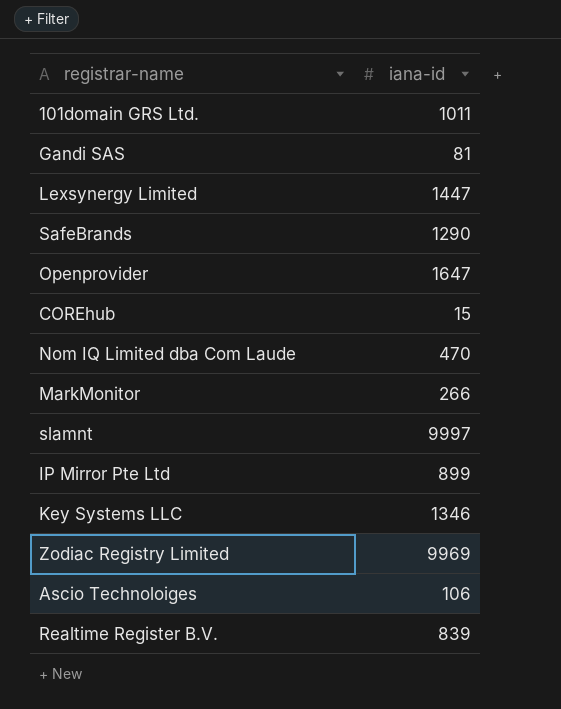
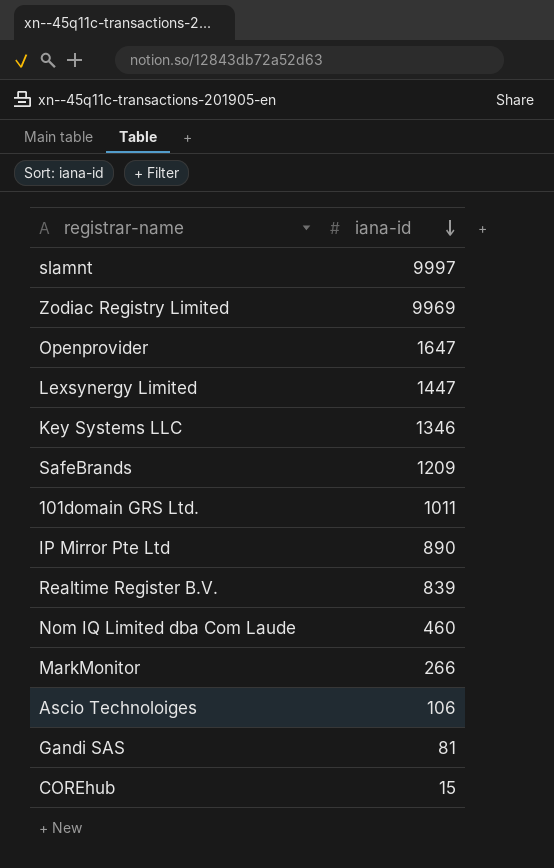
row order: none -> iana-id descending
SafeBrands | iana-id: 1290 -> 1209
IP Mirror Pte Ltd | iana-id: 899 -> 890
Nom IQ Limited dba Com Laude | iana-id: 470 -> 460

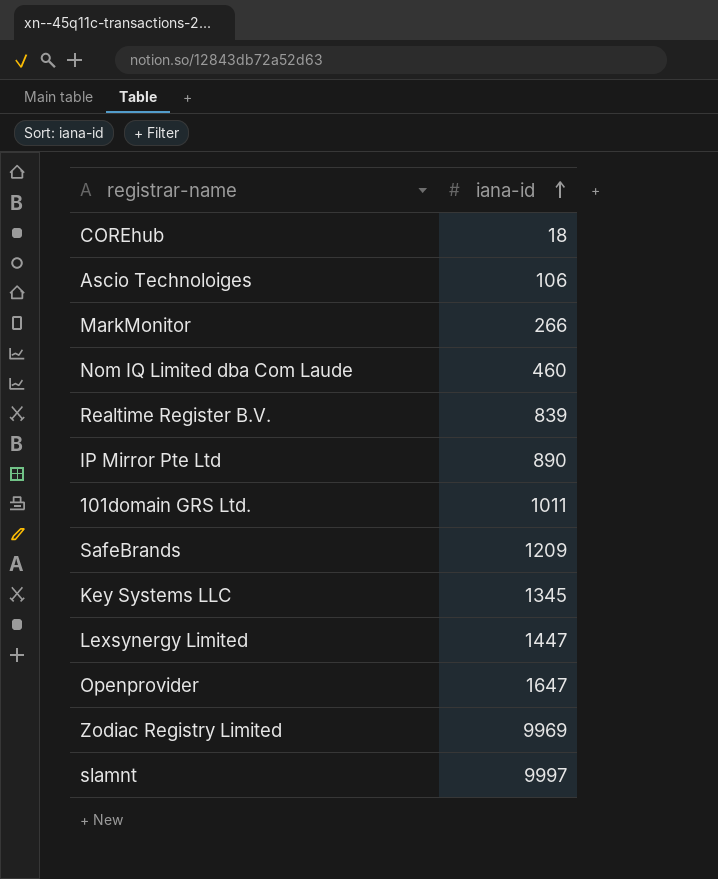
row order: iana-id descending -> iana-id ascending
row Gandi SAS: 81 -> none
COREhub | iana-id: 15 -> 18
Key Systems LLC | iana-id: 1346 -> 1345

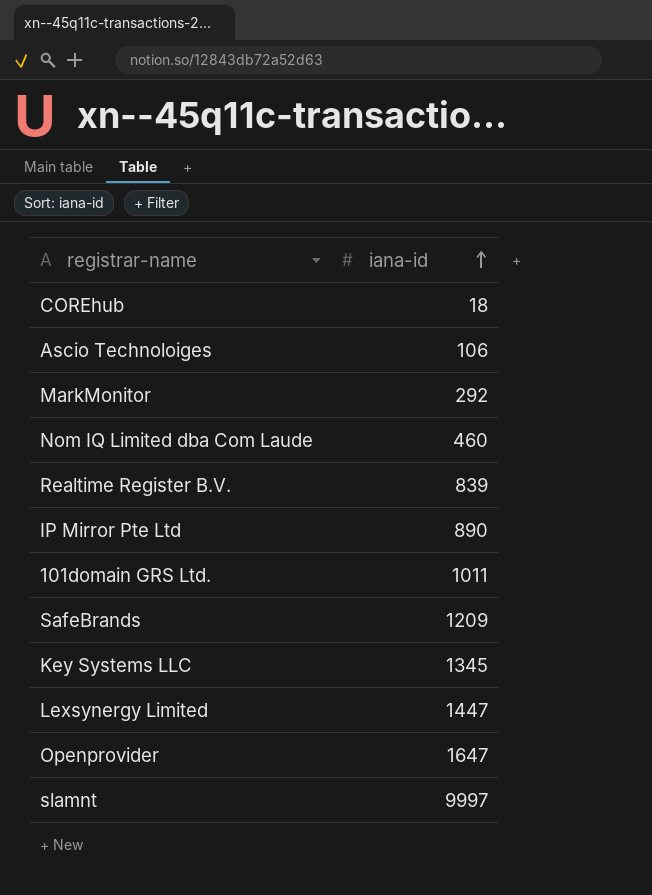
row Zodiac Registry Limited: 9969 -> none
MarkMonitor | iana-id: 266 -> 292

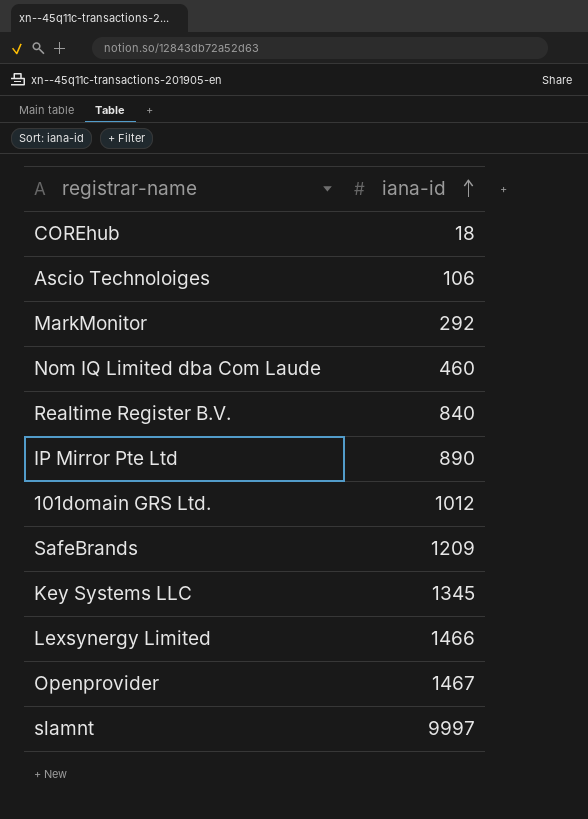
Realtime Register B.V. | iana-id: 839 -> 840
101domain GRS Ltd. | iana-id: 1011 -> 1012
Lexsynergy Limited | iana-id: 1447 -> 1466
Openprovider | iana-id: 1647 -> 1467

